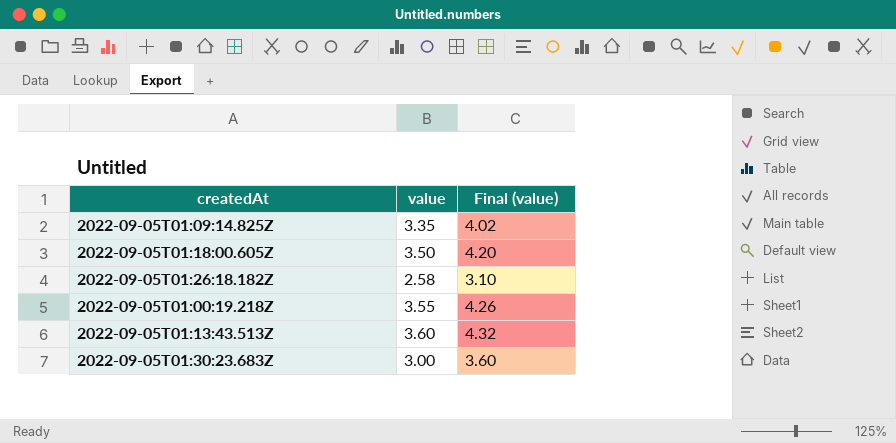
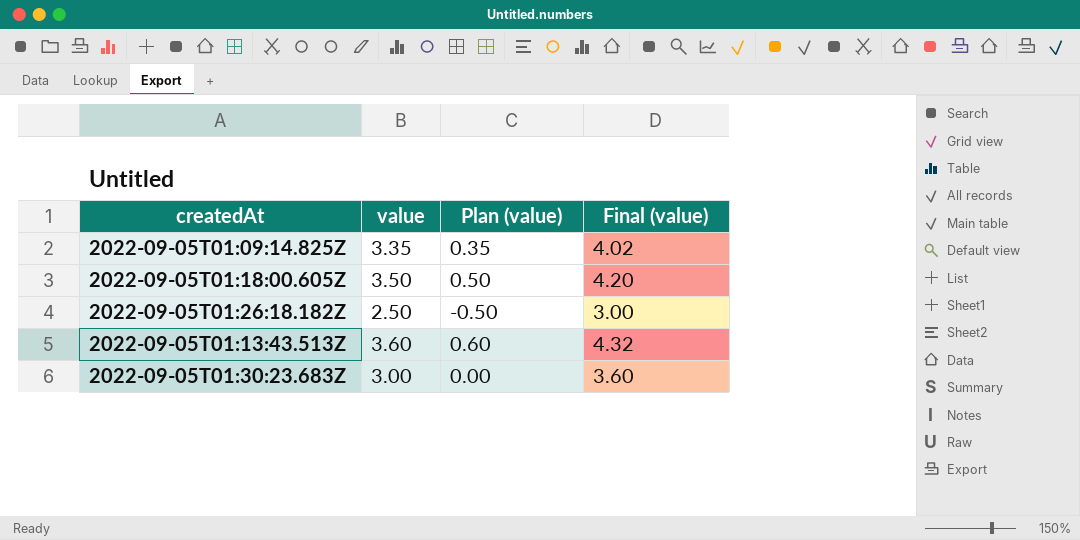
column Plan (value) | formula: none -> [value] - 3
row 2022-09-05T01:00:19.218Z: 3.55 | 4.26 -> none
2022-09-05T01:26:18.182Z | value: 2.58 -> 2.50
2022-09-05T01:26:18.182Z | Final (value): 3.10 -> 3.00

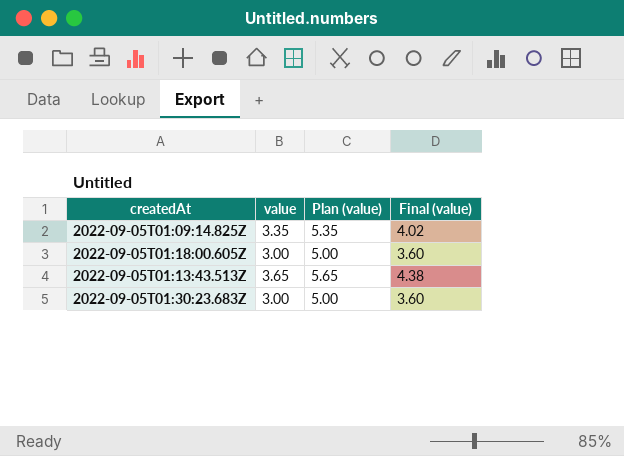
column Plan (value) | formula: [value] - 3 -> [value] + 2
row 2022-09-05T01:26:18.182Z: 2.50 | -0.50 | 3.00 -> none
2022-09-05T01:18:00.605Z | value: 3.50 -> 3.00
2022-09-05T01:18:00.605Z | Final (value): 4.20 -> 3.60
2022-09-05T01:13:43.513Z | value: 3.60 -> 3.65
2022-09-05T01:13:43.513Z | Final (value): 4.32 -> 4.38

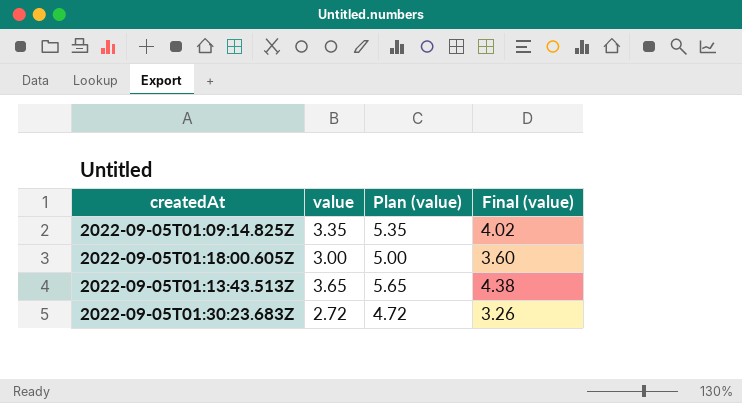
2022-09-05T01:30:23.683Z | value: 3.00 -> 2.72
2022-09-05T01:30:23.683Z | Plan (value): 5.00 -> 4.72
2022-09-05T01:30:23.683Z | Final (value): 3.60 -> 3.26

